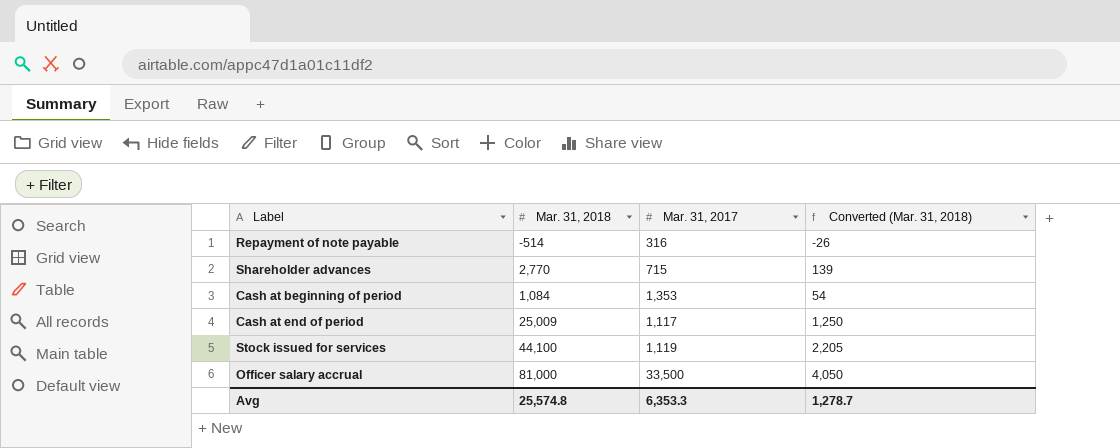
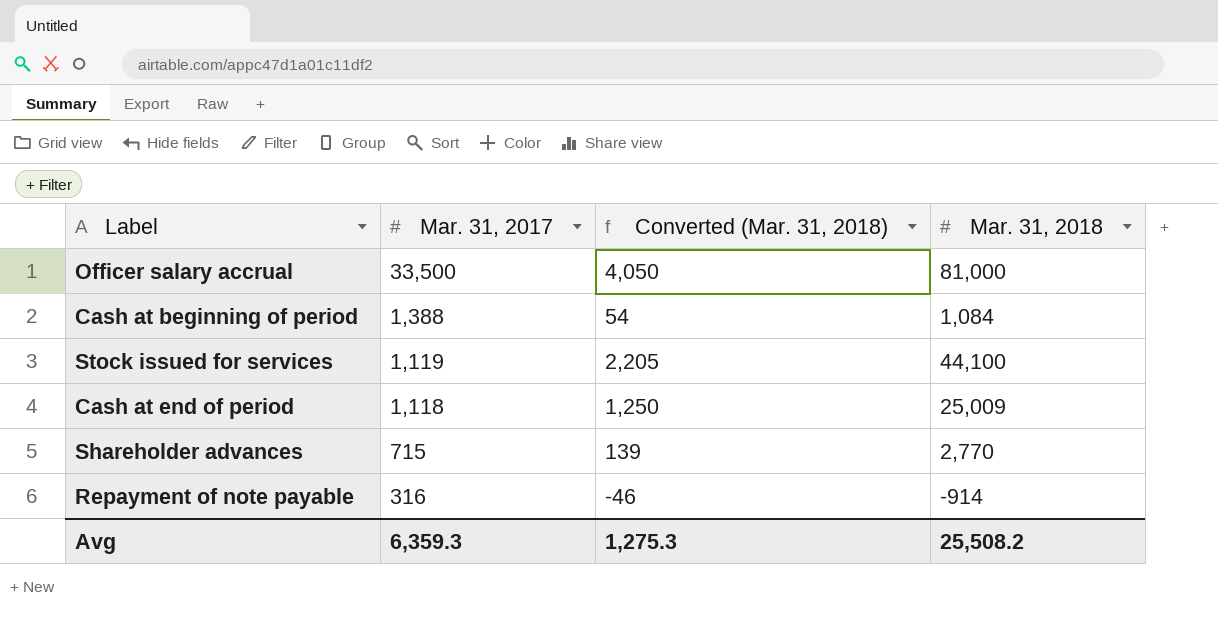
row order: none -> Mar. 31, 2017 descending
column Mar. 31, 2018 | position: 2 -> 4
Cash at beginning of period | Mar. 31, 2017: 1,353 -> 1,388
Cash at end of period | Mar. 31, 2017: 1,117 -> 1,118
Repayment of note payable | Converted (Mar. 31, 2018): -26 -> -46
Repayment of note payable | Mar. 31, 2018: -514 -> -914
Avg | Mar. 31, 2017: 6,353.3 -> 6,359.3
Avg | Converted (Mar. 31, 2018): 1,278.7 -> 1,275.3
Avg | Mar. 31, 2018: 25,574.8 -> 25,508.2

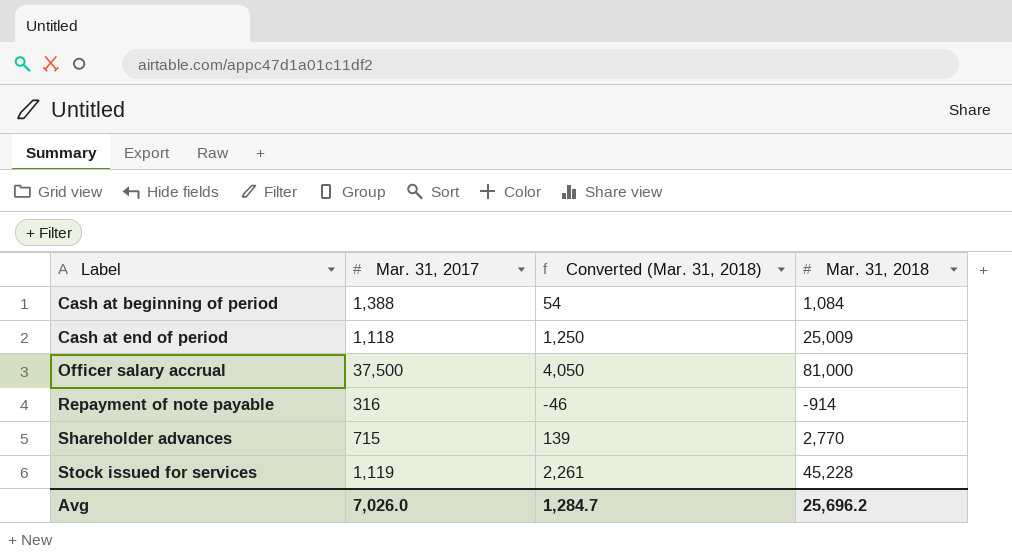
row order: Mar. 31, 2017 descending -> Label ascending
Officer salary accrual | Mar. 31, 2017: 33,500 -> 37,500
Stock issued for services | Converted (Mar. 31, 2018): 2,205 -> 2,261
Stock issued for services | Mar. 31, 2018: 44,100 -> 45,228
Avg | Mar. 31, 2017: 6,359.3 -> 7,026.0
Avg | Converted (Mar. 31, 2018): 1,275.3 -> 1,284.7
Avg | Mar. 31, 2018: 25,508.2 -> 25,696.2

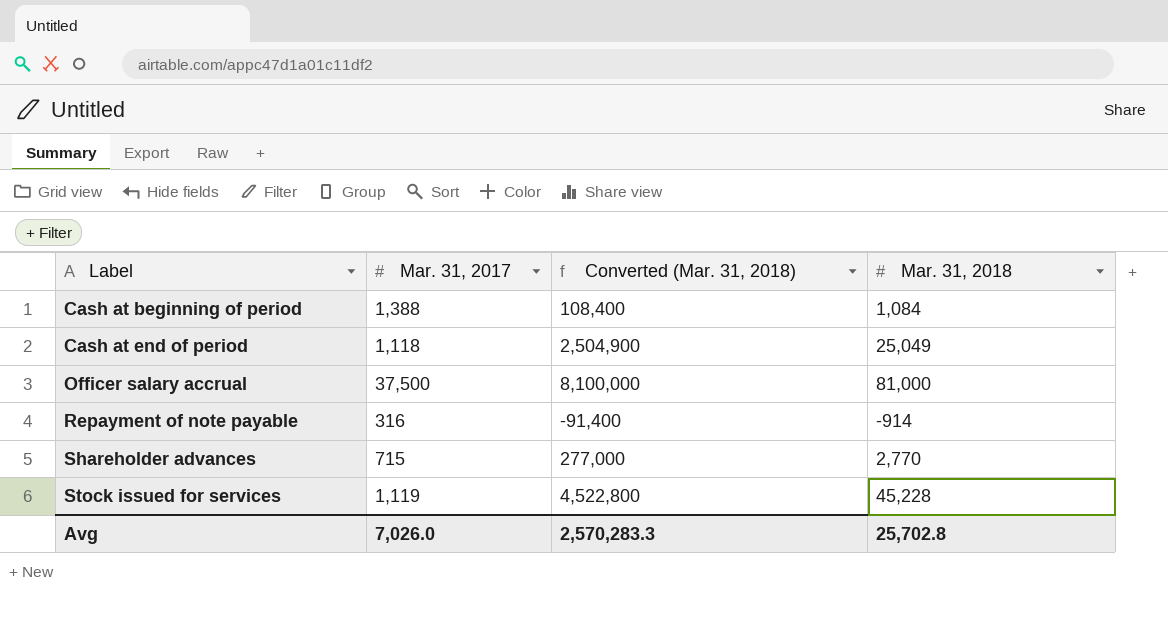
column Converted (Mar. 31, 2018) | formula: [Mar. 31, 2018] * 0.05 -> [Mar. 31, 2018] * 100
Cash at end of period | Mar. 31, 2018: 25,009 -> 25,049
Avg | Converted (Mar. 31, 2018): 1,284.7 -> 2,570,283.3
Avg | Mar. 31, 2018: 25,696.2 -> 25,702.8

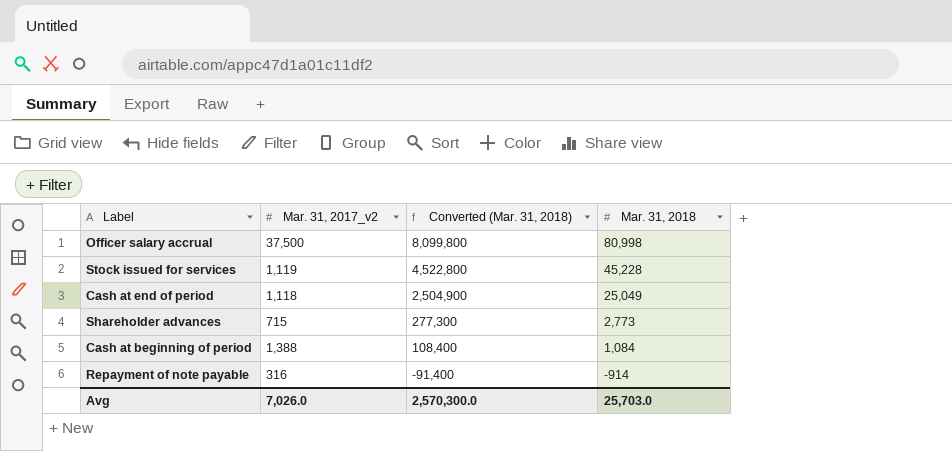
row order: Label ascending -> Converted (Mar. 31, 2018) descending
column name: Mar. 31, 2017 -> Mar. 31, 2017_v2
Officer salary accrual | Converted (Mar. 31, 2018): 8,100,000 -> 8,099,800
Officer salary accrual | Mar. 31, 2018: 81,000 -> 80,998
Shareholder advances | Converted (Mar. 31, 2018): 277,000 -> 277,300
Shareholder advances | Mar. 31, 2018: 2,770 -> 2,773
Avg | Converted (Mar. 31, 2018): 2,570,283.3 -> 2,570,300.0
Avg | Mar. 31, 2018: 25,702.8 -> 25,703.0

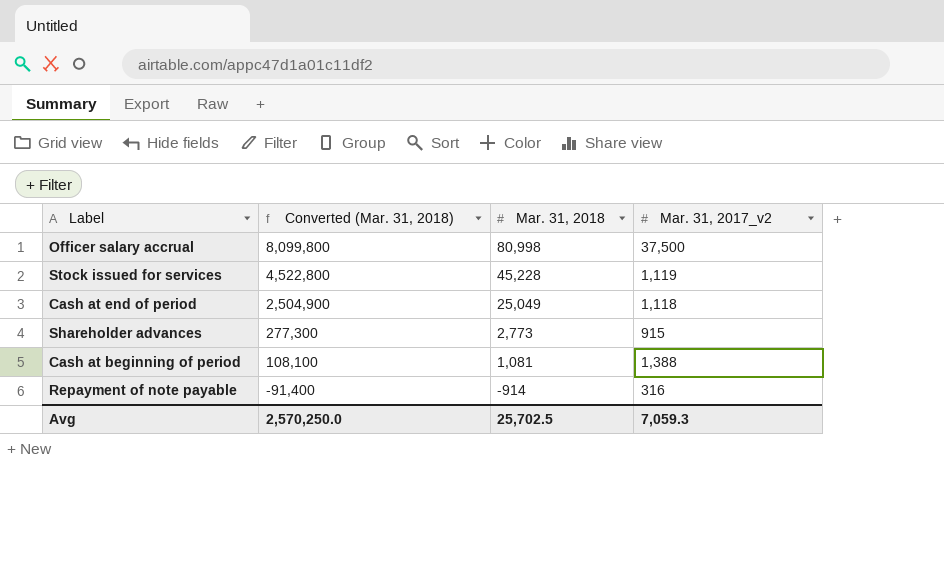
column Mar. 31, 2017_v2 | position: 2 -> 4
Shareholder advances | Mar. 31, 2017_v2: 715 -> 915
Cash at beginning of period | Converted (Mar. 31, 2018): 108,400 -> 108,100
Cash at beginning of period | Mar. 31, 2018: 1,084 -> 1,081
Avg | Converted (Mar. 31, 2018): 2,570,300.0 -> 2,570,250.0
Avg | Mar. 31, 2018: 25,703.0 -> 25,702.5
Avg | Mar. 31, 2017_v2: 7,026.0 -> 7,059.3

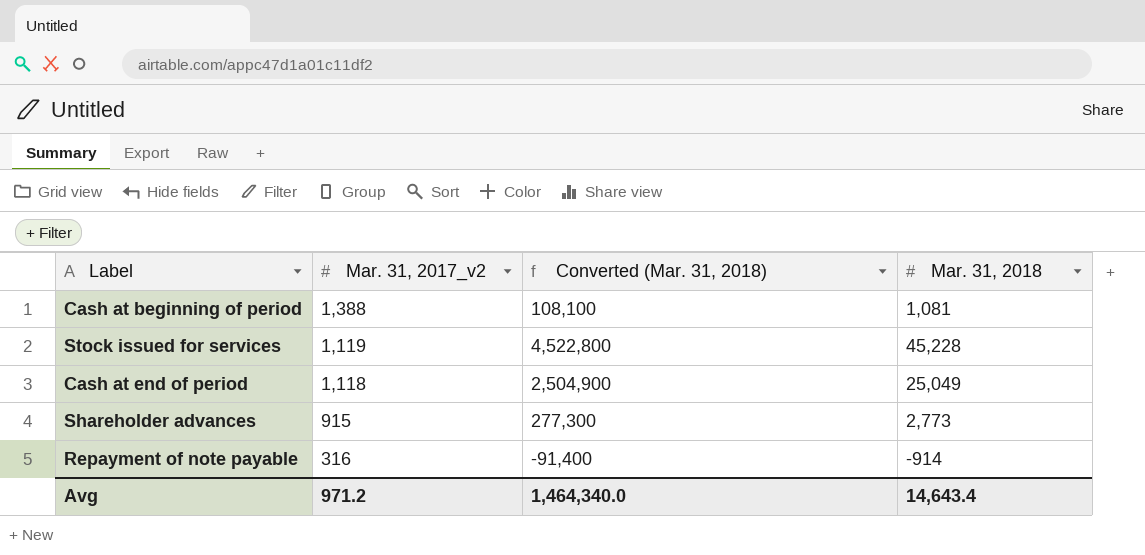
row order: Converted (Mar. 31, 2018) descending -> Mar. 31, 2017_v2 descending
column Mar. 31, 2017_v2 | position: 4 -> 2
row Officer salary accrual: 8,099,800 | 80,998 | 37,500 -> none
Avg | Mar. 31, 2017_v2: 7,059.3 -> 971.2
Avg | Converted (Mar. 31, 2018): 2,570,250.0 -> 1,464,340.0
Avg | Mar. 31, 2018: 25,702.5 -> 14,643.4

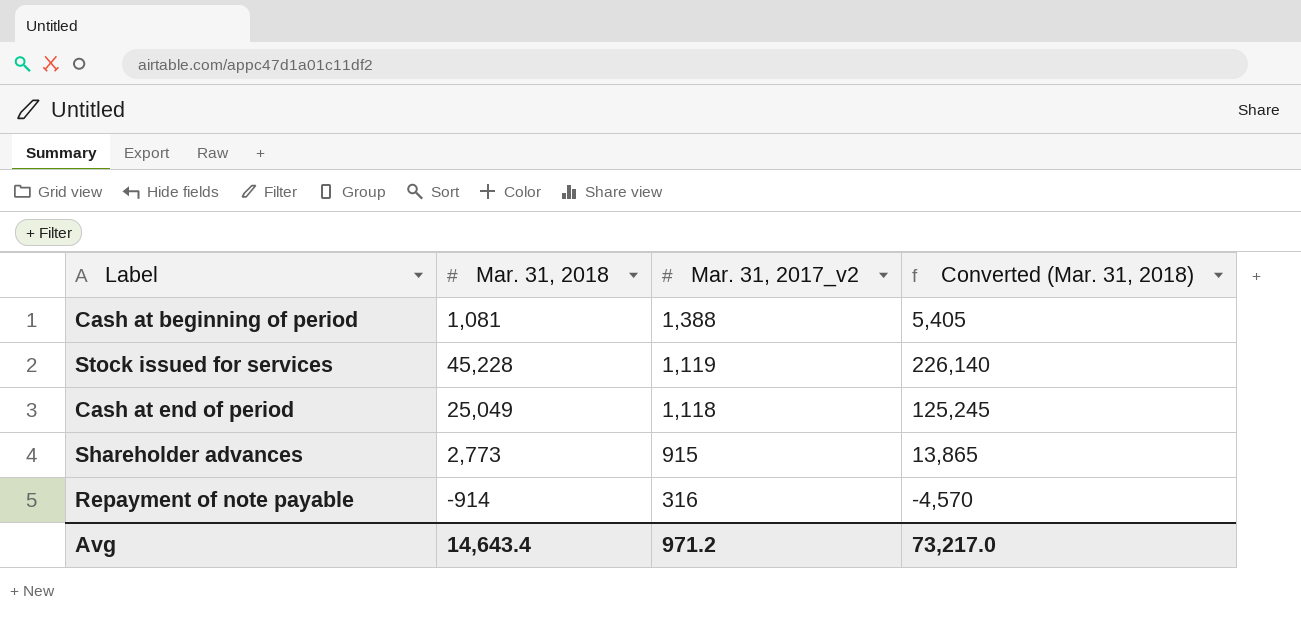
column Mar. 31, 2018 | position: 4 -> 2
column Converted (Mar. 31, 2018) | formula: [Mar. 31, 2018] * 100 -> [Mar. 31, 2018] * 5
Avg | Converted (Mar. 31, 2018): 1,464,340.0 -> 73,217.0

